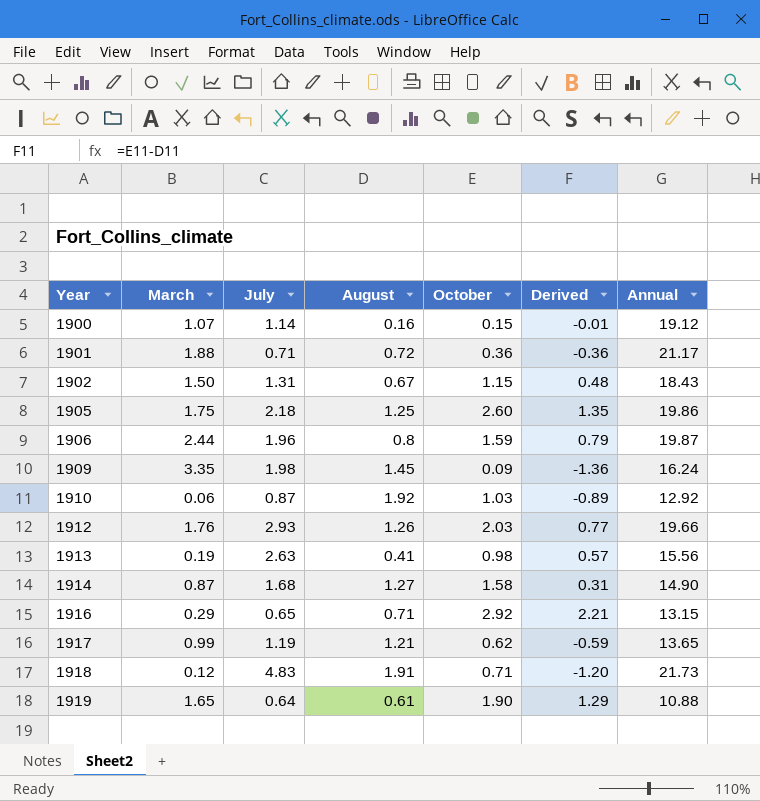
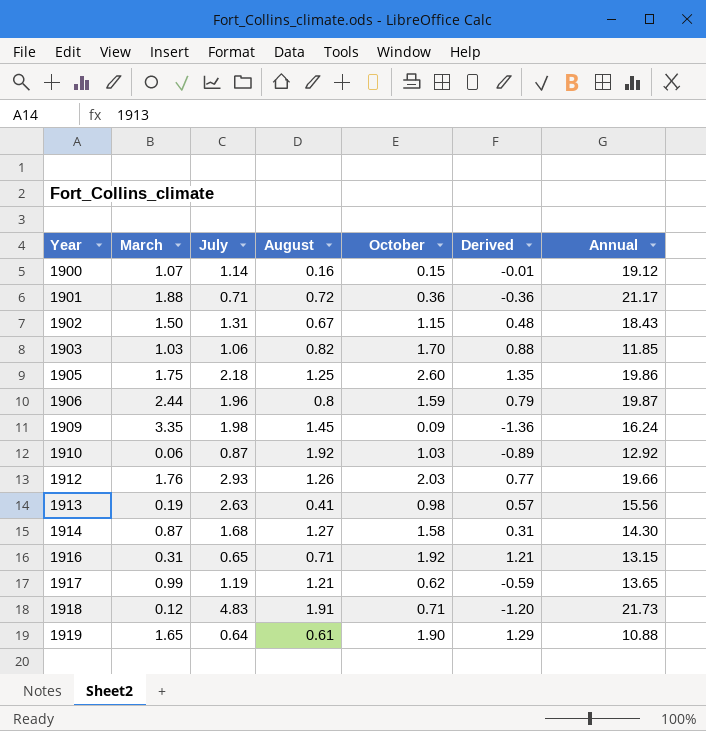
row 1903: none -> 1.03 | 1.06 | 0.82 | 1.70 | 0.88 | 11.85
1914 | Annual: 14.90 -> 14.30
1916 | March: 0.29 -> 0.31
1916 | October: 2.92 -> 1.92
1916 | Derived: 2.21 -> 1.21

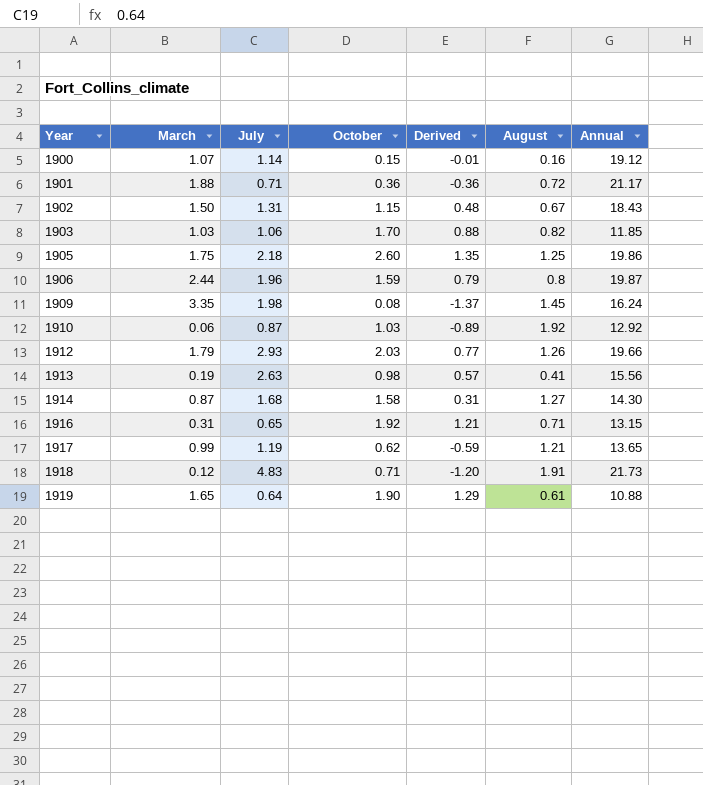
column August | position: 4 -> 6
1909 | October: 0.09 -> 0.08
1909 | Derived: -1.36 -> -1.37
1912 | March: 1.76 -> 1.79

